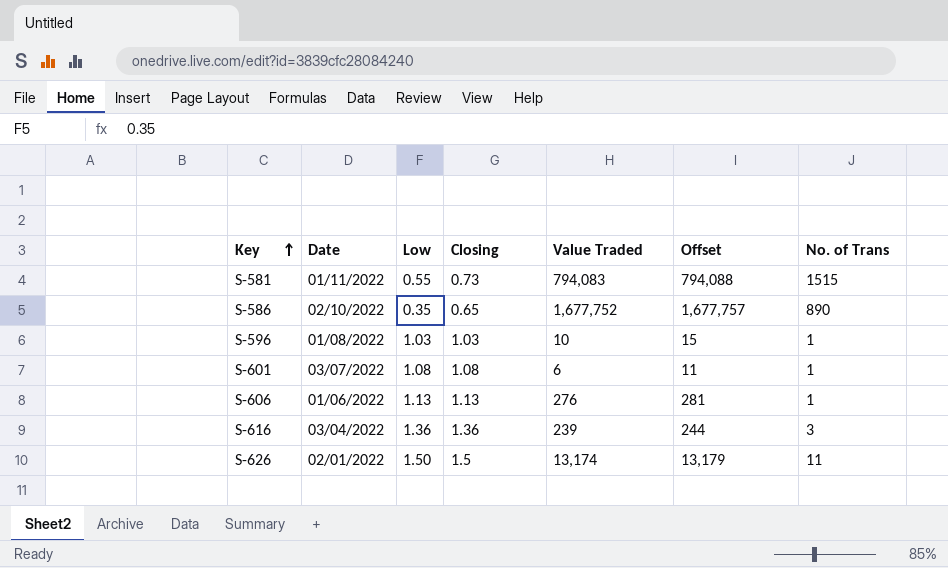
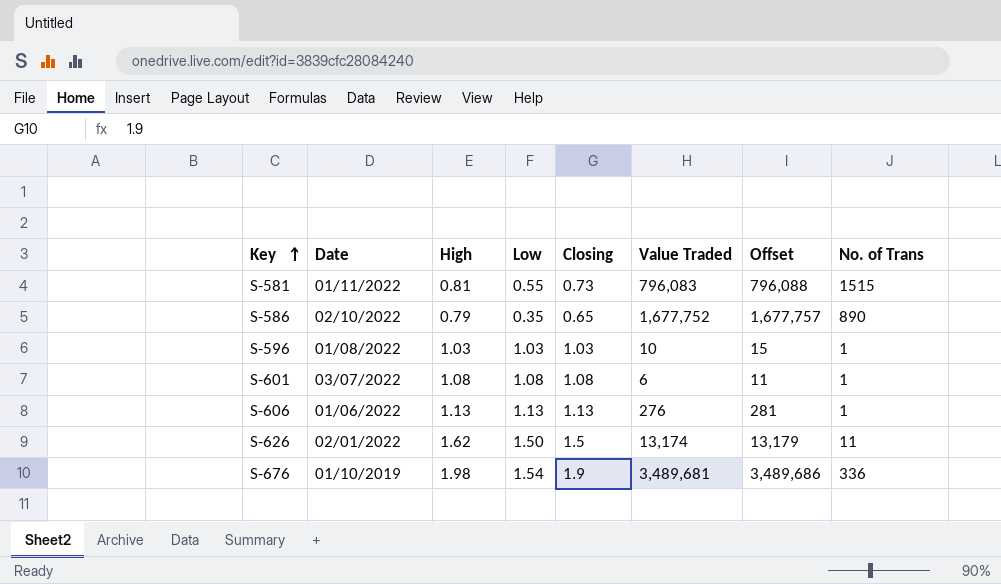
column High | position: none -> 3
row S-616: 03/04/2022 | 1.36 | 1.36 | 239 | 244 | 3 -> none
S-581 | Value Traded: 794,083 -> 796,083
S-581 | Offset: 794,088 -> 796,088
row S-676: none -> 01/10/2019 | 1.98 | 1.54 | 1.9 | 3,489,681 | 3,489,686 | 336

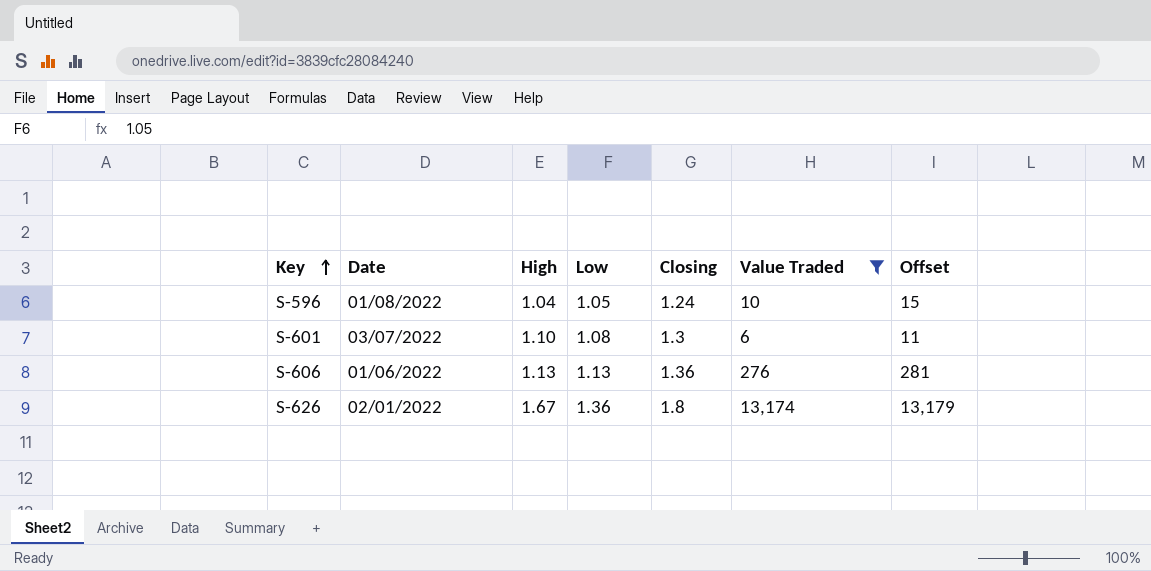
filter: none -> Value Traded <= 13,174
column No. of Trans | position: 8 -> none
S-596 | High: 1.03 -> 1.04
S-596 | Low: 1.03 -> 1.05
S-596 | Closing: 1.03 -> 1.24
S-601 | High: 1.08 -> 1.10
S-601 | Closing: 1.08 -> 1.3
S-606 | Closing: 1.13 -> 1.36
S-626 | High: 1.62 -> 1.67
S-626 | Low: 1.50 -> 1.36
S-626 | Closing: 1.5 -> 1.8

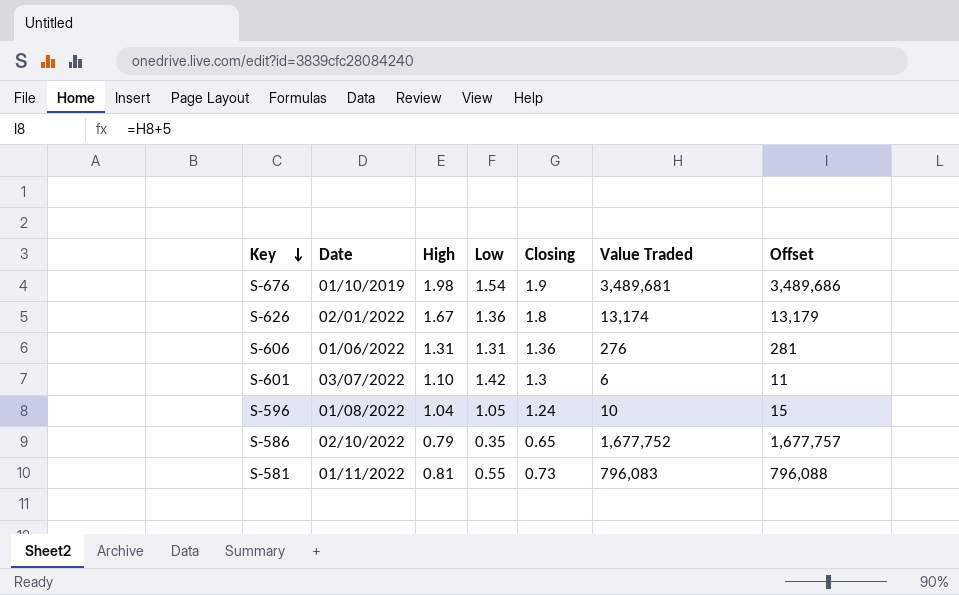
filter: Value Traded <= 13,174 -> none
row order: Key ascending -> Key descending
S-606 | High: 1.13 -> 1.31
S-606 | Low: 1.13 -> 1.31
S-601 | Low: 1.08 -> 1.42

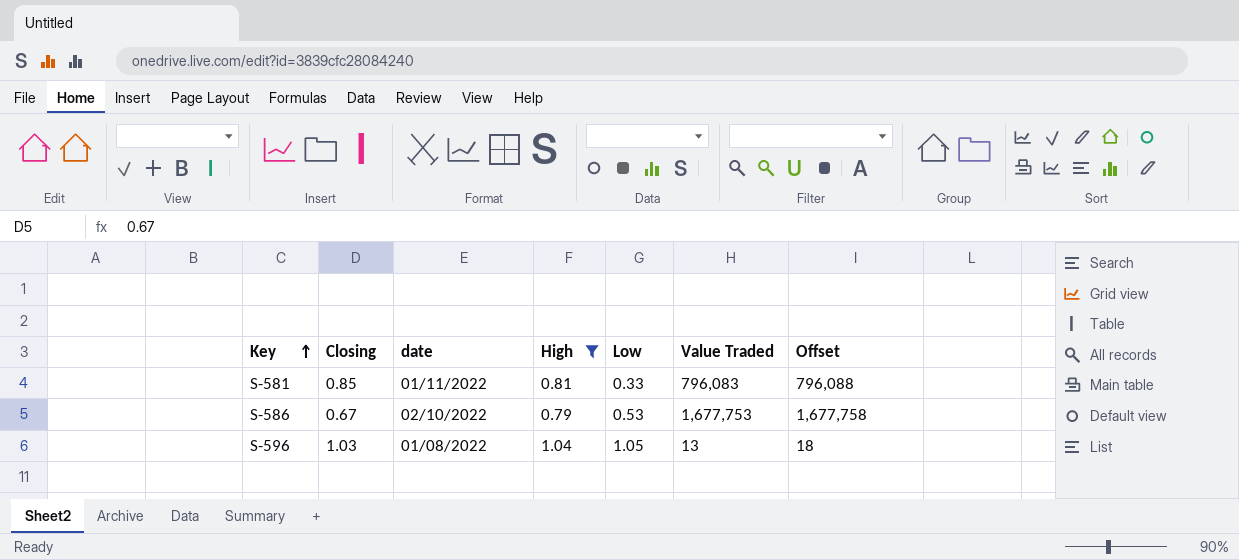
filter: none -> High <= 1.04
row order: Key descending -> Key ascending
column Closing | position: 5 -> 2
column name: Date -> date
S-581 | Closing: 0.73 -> 0.85
S-581 | Low: 0.55 -> 0.33
S-586 | Closing: 0.65 -> 0.67
S-586 | Low: 0.35 -> 0.53
S-586 | Value Traded: 1,677,752 -> 1,677,753
S-586 | Offset: 1,677,757 -> 1,677,758
S-596 | Closing: 1.24 -> 1.03
S-596 | Value Traded: 10 -> 13
S-596 | Offset: 15 -> 18

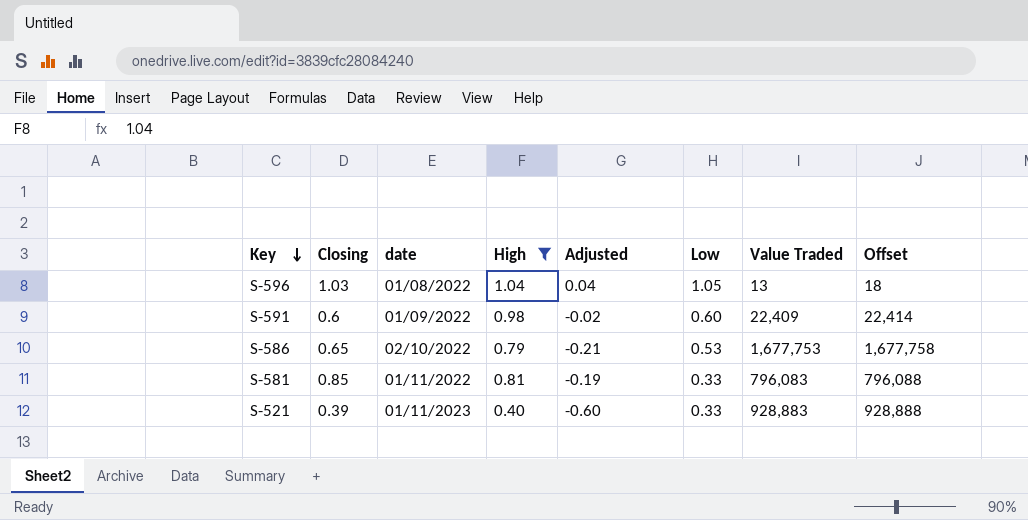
row order: Key ascending -> Key descending
column Adjusted | formula: none -> [High] - 1
row S-591: none -> 0.6 | 01/09/2022 | 0.98 | -0.02 | 0.60 | 22,409 | 22,414
S-586 | Closing: 0.67 -> 0.65
row S-521: none -> 0.39 | 01/11/2023 | 0.40 | -0.60 | 0.33 | 928,883 | 928,888

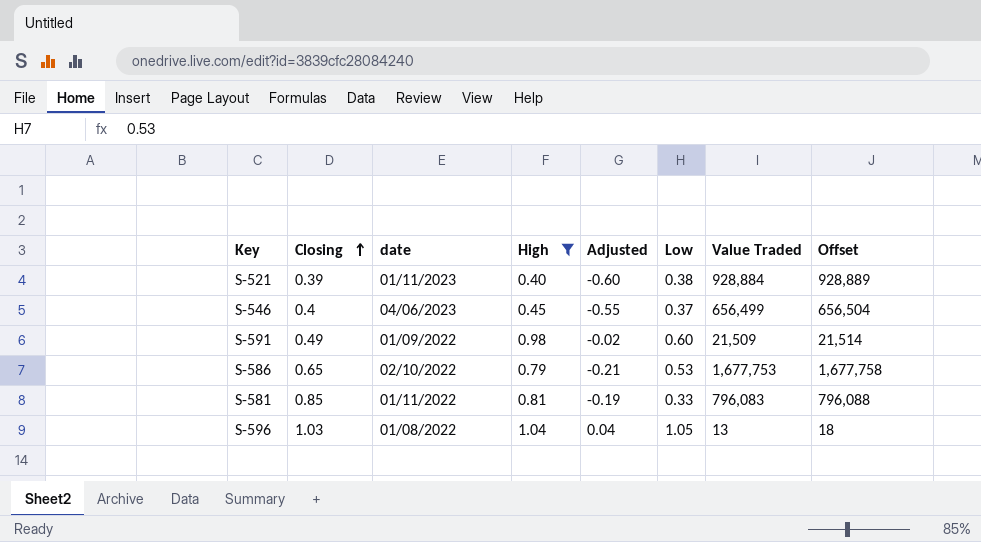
row order: Key descending -> Closing ascending
S-521 | Low: 0.33 -> 0.38
S-521 | Value Traded: 928,883 -> 928,884
S-521 | Offset: 928,888 -> 928,889
row S-546: none -> 0.4 | 04/06/2023 | 0.45 | -0.55 | 0.37 | 656,499 | 656,504
S-591 | Closing: 0.6 -> 0.49
S-591 | Value Traded: 22,409 -> 21,509
S-591 | Offset: 22,414 -> 21,514

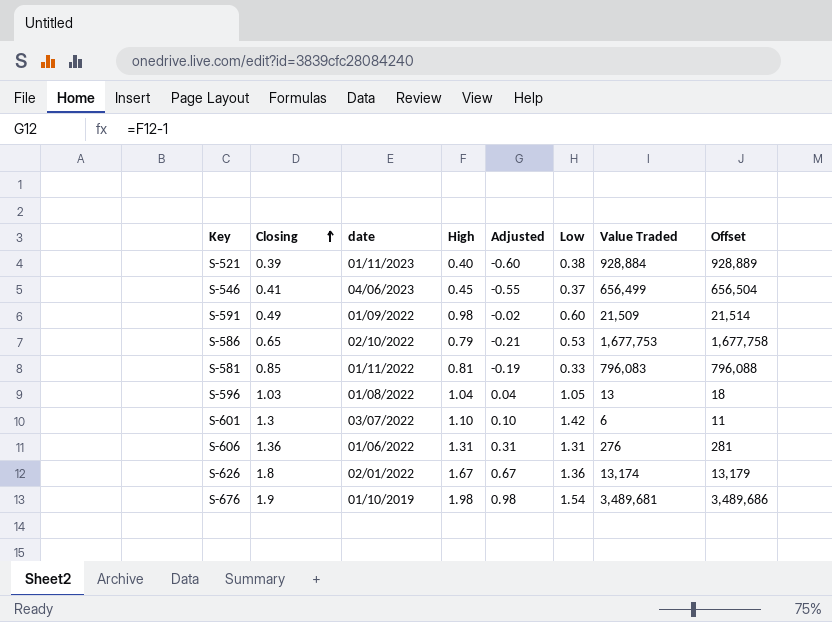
filter: High <= 1.04 -> none
S-546 | Closing: 0.4 -> 0.41

